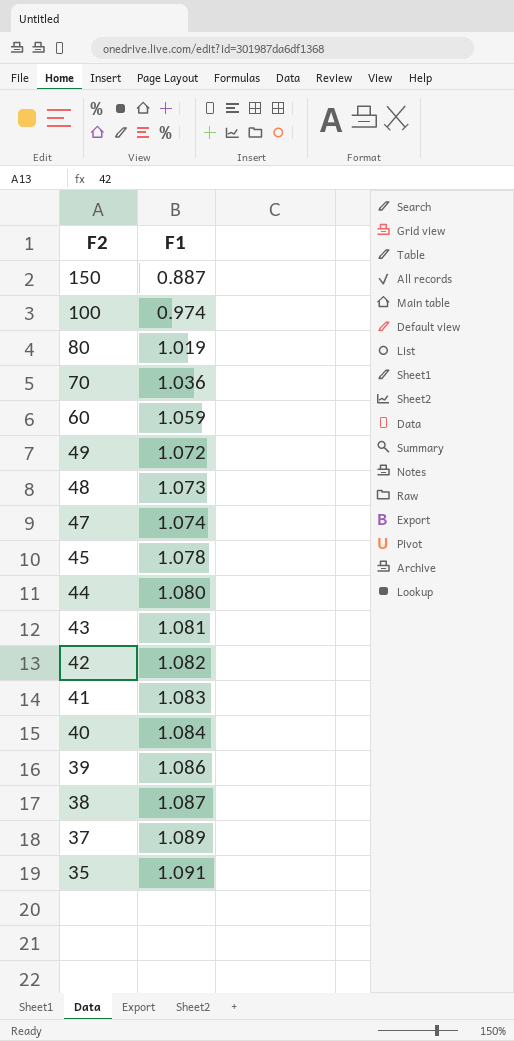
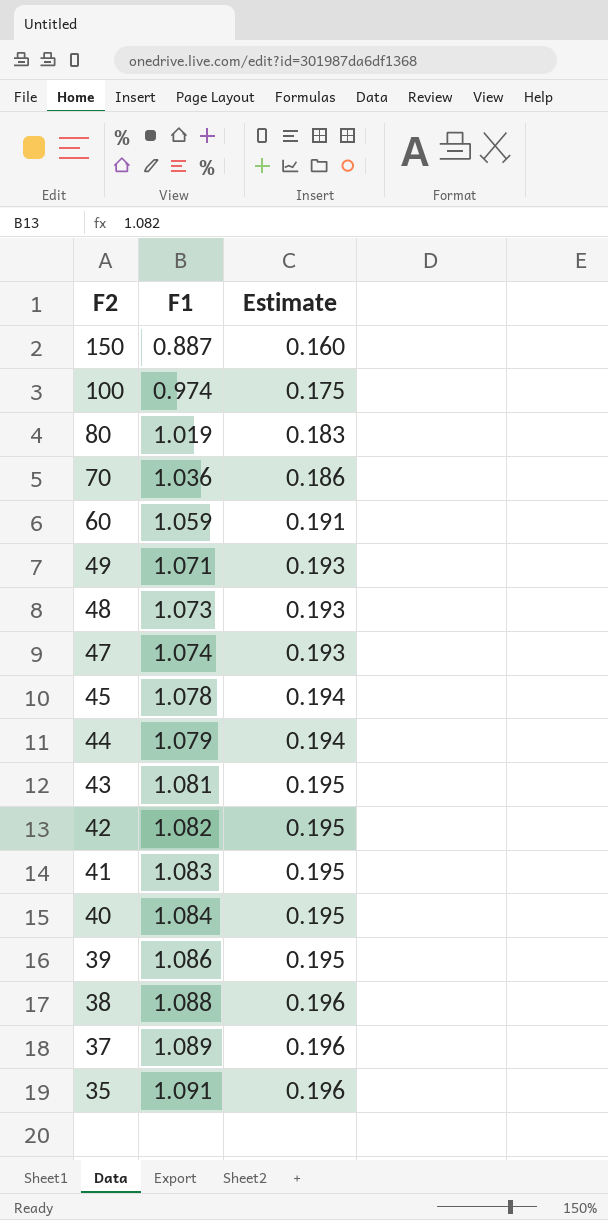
column Estimate | formula: none -> [F1] * 0.18
49 | F1: 1.072 -> 1.071
44 | F1: 1.080 -> 1.079
38 | F1: 1.087 -> 1.088

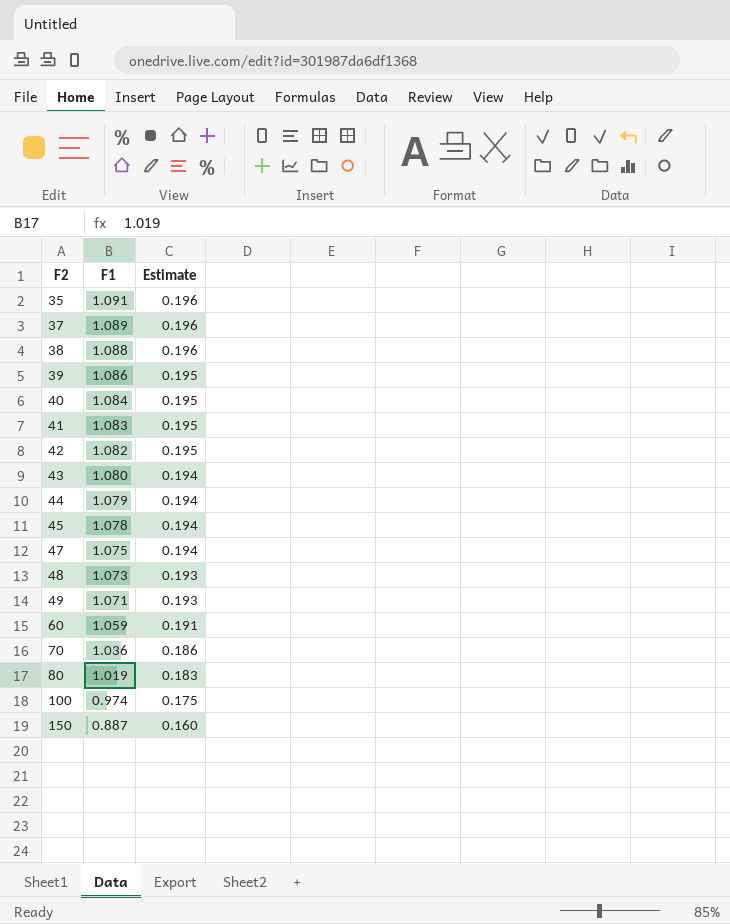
row order: F2 descending -> F2 ascending
43 | F1: 1.081 -> 1.080
43 | Estimate: 0.195 -> 0.194
47 | F1: 1.074 -> 1.075
47 | Estimate: 0.193 -> 0.194

